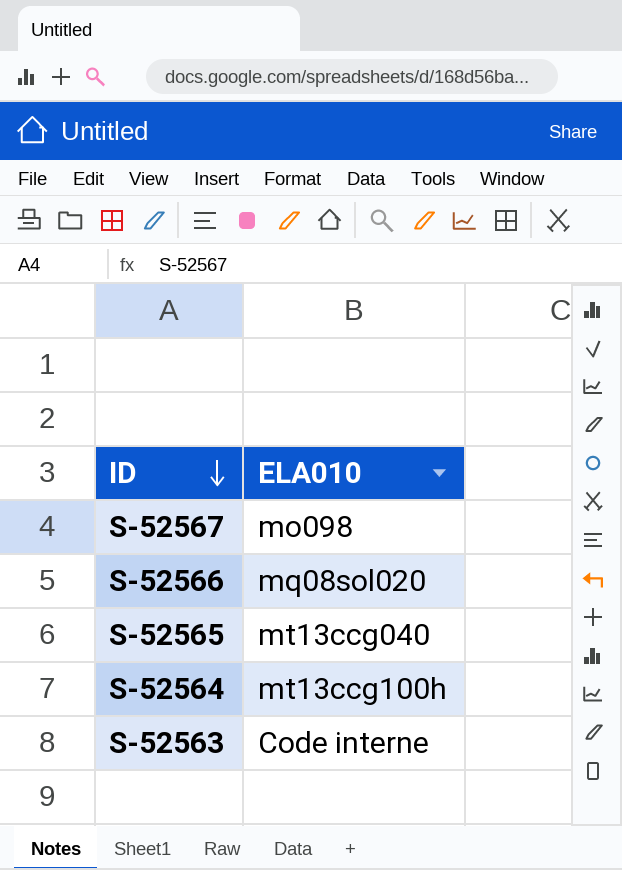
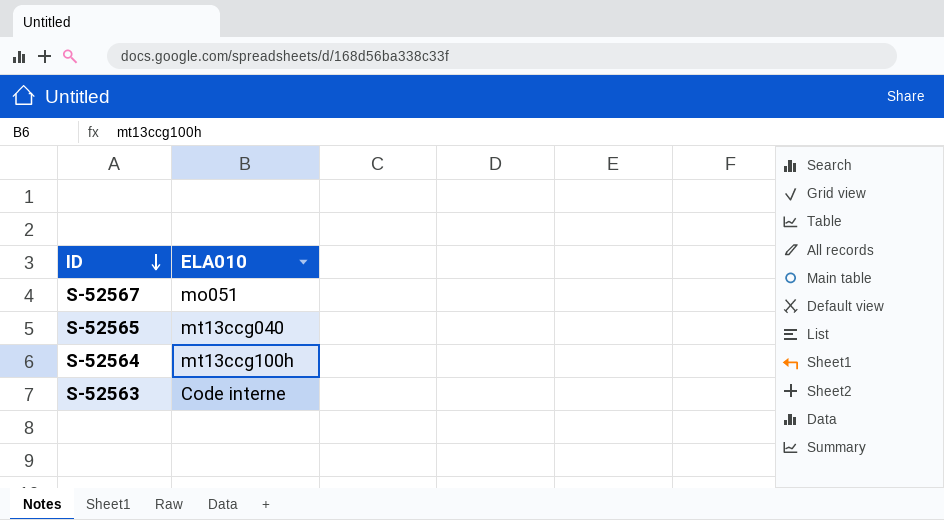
row S-52566: mq08sol020 -> none
S-52567 | ELA010: mo098 -> mo051

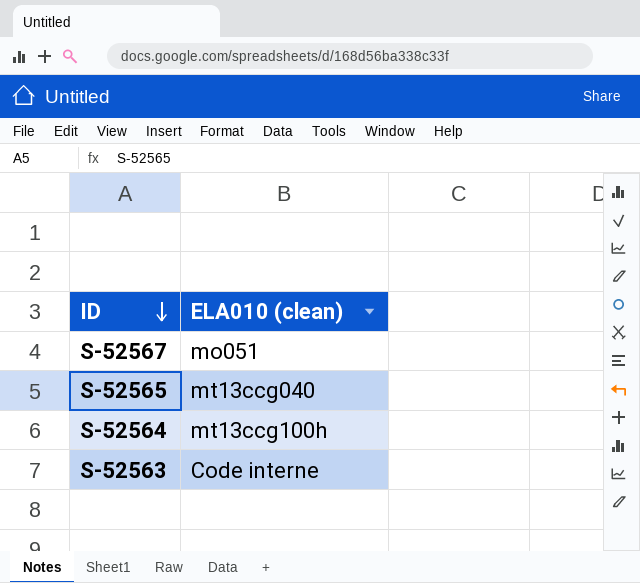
column name: ELA010 -> ELA010 (clean)

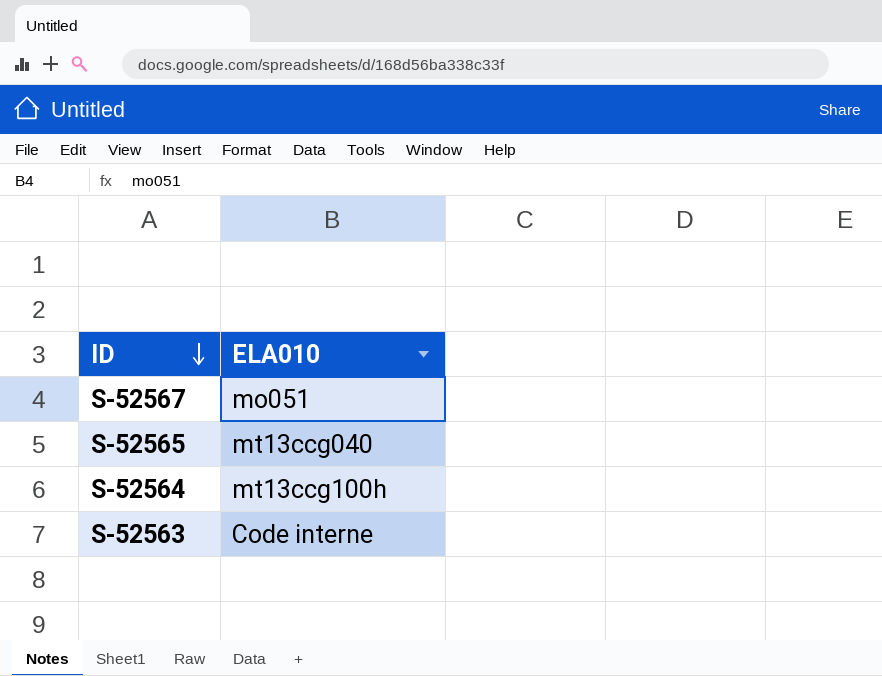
column name: ELA010 (clean) -> ELA010

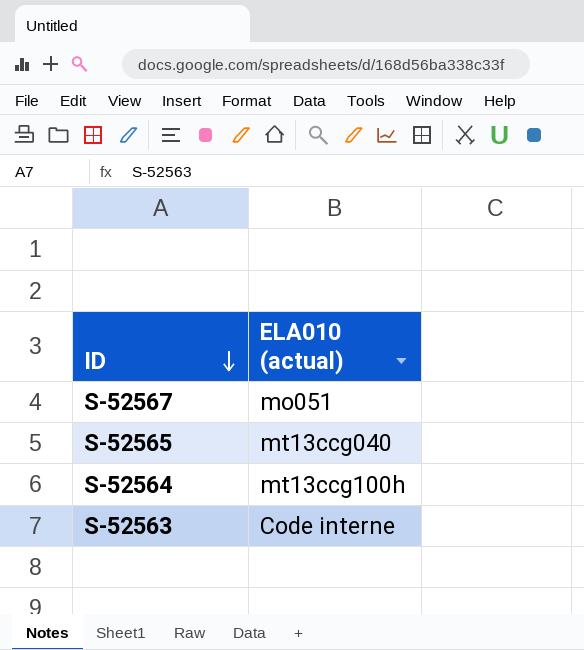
column name: ELA010 -> ELA010 (actual)

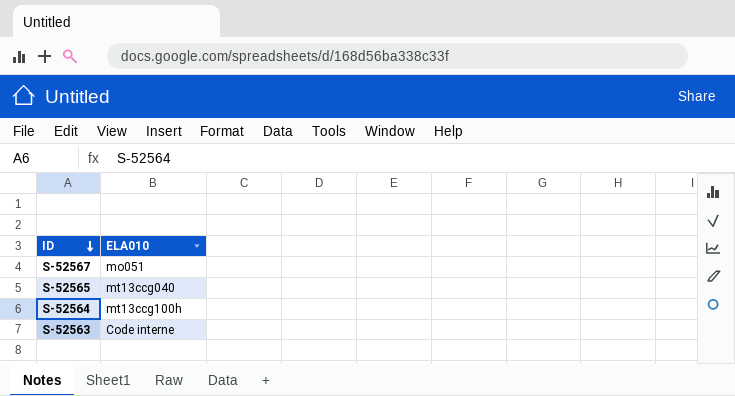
column name: ELA010 (actual) -> ELA010

